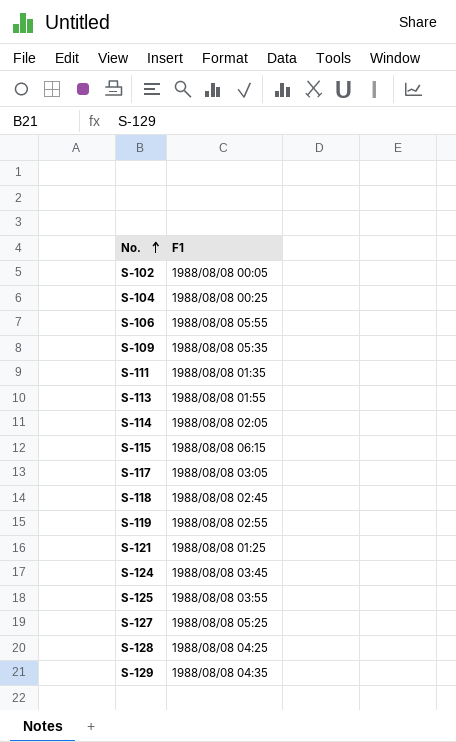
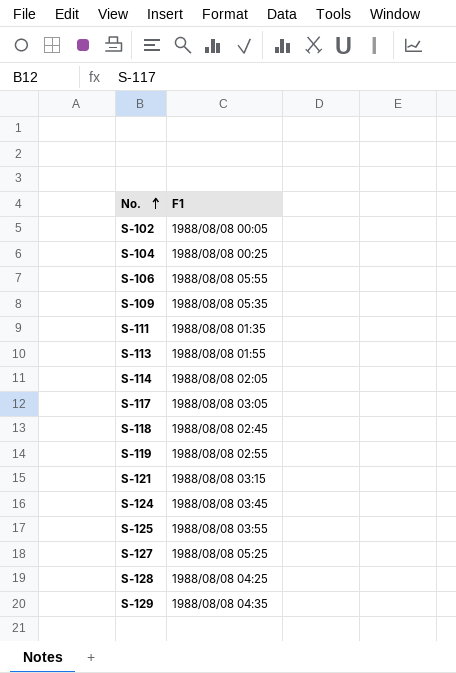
row S-115: 1988/08/08 06:15 -> none
S-121 | F1: 1988/08/08 01:25 -> 1988/08/08 03:15

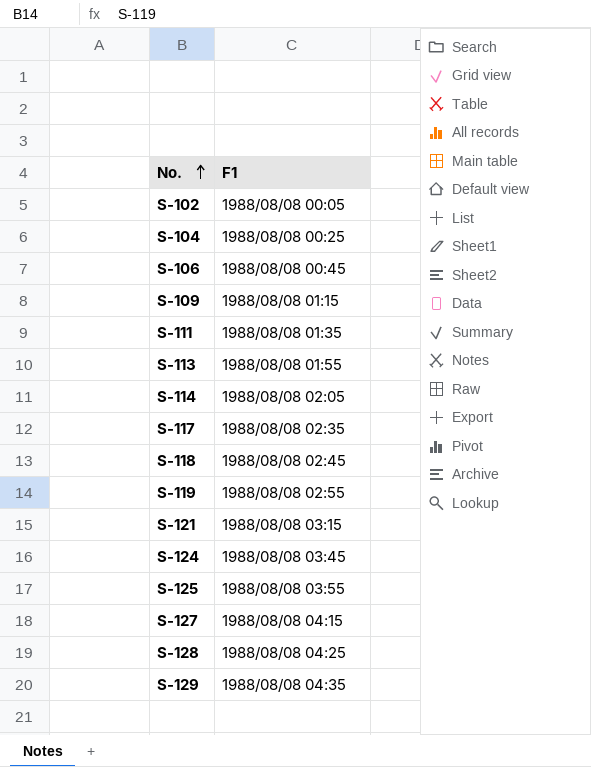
S-106 | F1: 1988/08/08 05:55 -> 1988/08/08 00:45
S-109 | F1: 1988/08/08 05:35 -> 1988/08/08 01:15
S-117 | F1: 1988/08/08 03:05 -> 1988/08/08 02:35
S-127 | F1: 1988/08/08 05:25 -> 1988/08/08 04:15

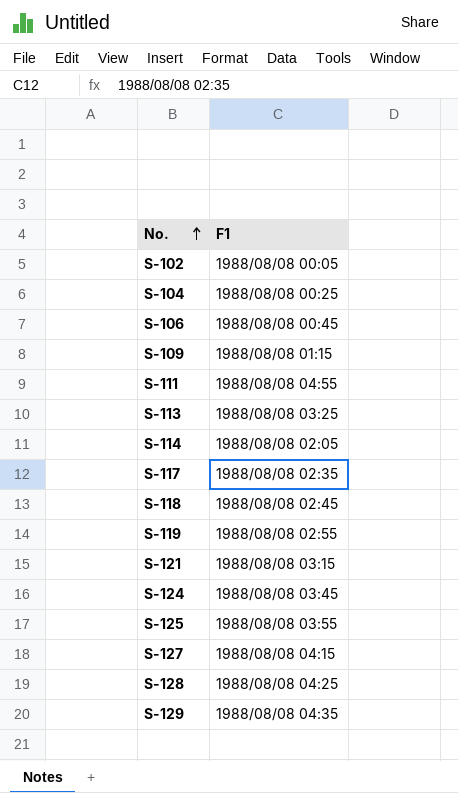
S-111 | F1: 1988/08/08 01:35 -> 1988/08/08 04:55
S-113 | F1: 1988/08/08 01:55 -> 1988/08/08 03:25

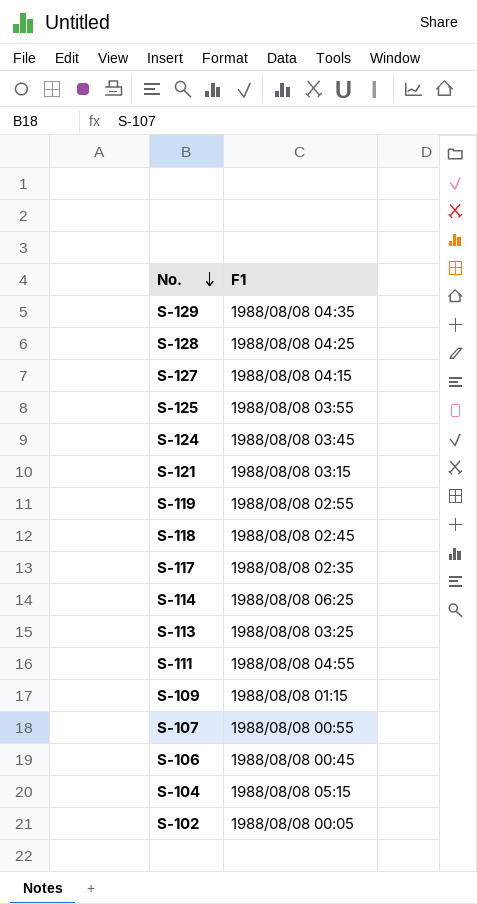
row order: No. ascending -> No. descending
S-114 | F1: 1988/08/08 02:05 -> 1988/08/08 06:25
row S-107: none -> 1988/08/08 00:55
S-104 | F1: 1988/08/08 00:25 -> 1988/08/08 05:15

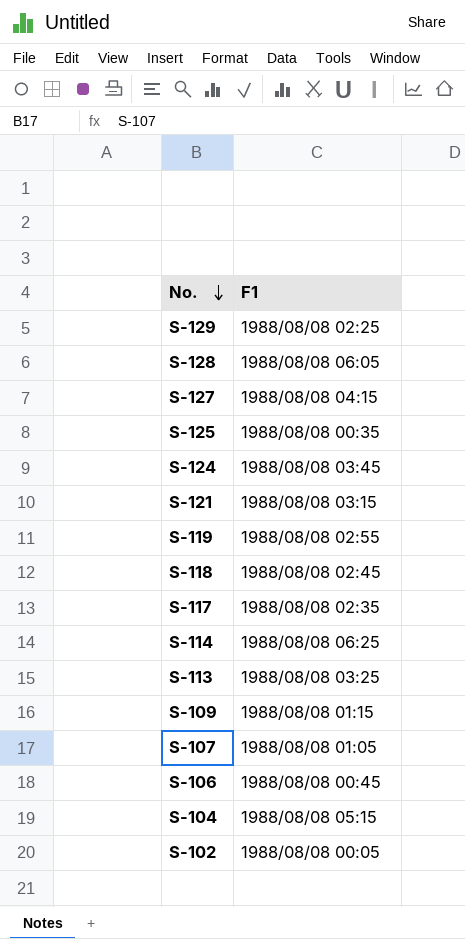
row S-111: 1988/08/08 04:55 -> none
S-129 | F1: 1988/08/08 04:35 -> 1988/08/08 02:25
S-128 | F1: 1988/08/08 04:25 -> 1988/08/08 06:05
S-125 | F1: 1988/08/08 03:55 -> 1988/08/08 00:35
S-107 | F1: 1988/08/08 00:55 -> 1988/08/08 01:05

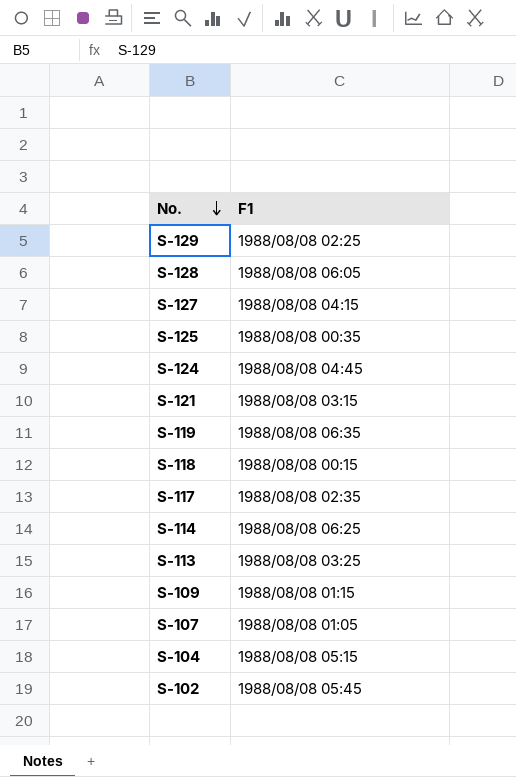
row S-106: 1988/08/08 00:45 -> none
S-124 | F1: 1988/08/08 03:45 -> 1988/08/08 04:45
S-119 | F1: 1988/08/08 02:55 -> 1988/08/08 06:35
S-118 | F1: 1988/08/08 02:45 -> 1988/08/08 00:15
S-102 | F1: 1988/08/08 00:05 -> 1988/08/08 05:45

